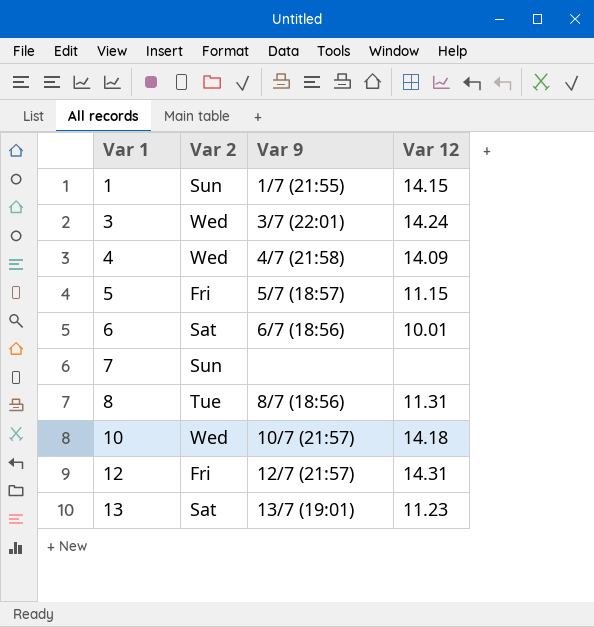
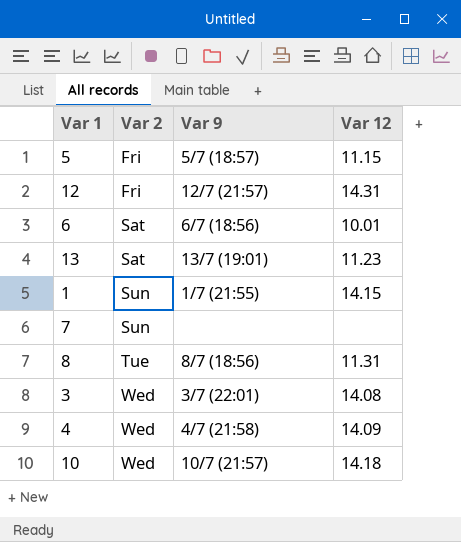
row order: Var 1 ascending -> Var 2 ascending
3 | Var 12: 14.24 -> 14.08

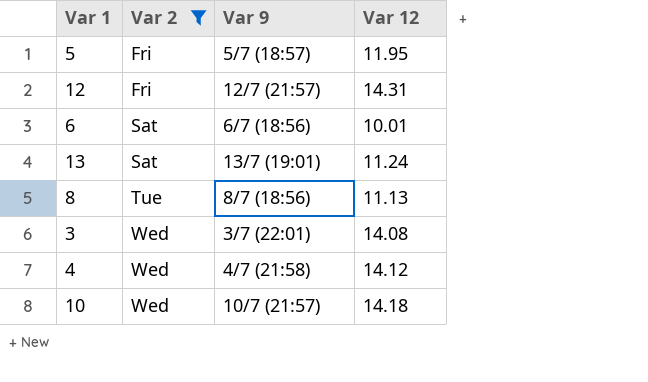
filter: none -> Var 2 != Sun
5 | Var 12: 11.15 -> 11.95
13 | Var 12: 11.23 -> 11.24
8 | Var 12: 11.31 -> 11.13
4 | Var 12: 14.09 -> 14.12

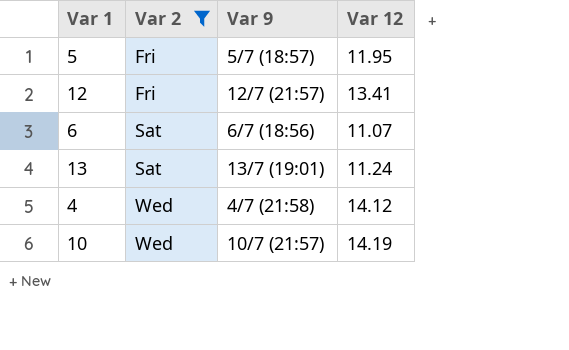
row 8: Tue | 8/7 (18:56) | 11.13 -> none
row 3: Wed | 3/7 (22:01) | 14.08 -> none
12 | Var 12: 14.31 -> 13.41
6 | Var 12: 10.01 -> 11.07
10 | Var 12: 14.18 -> 14.19

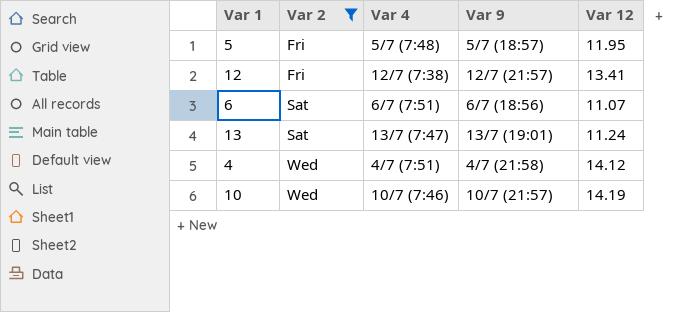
column Var 4 | position: none -> 3

